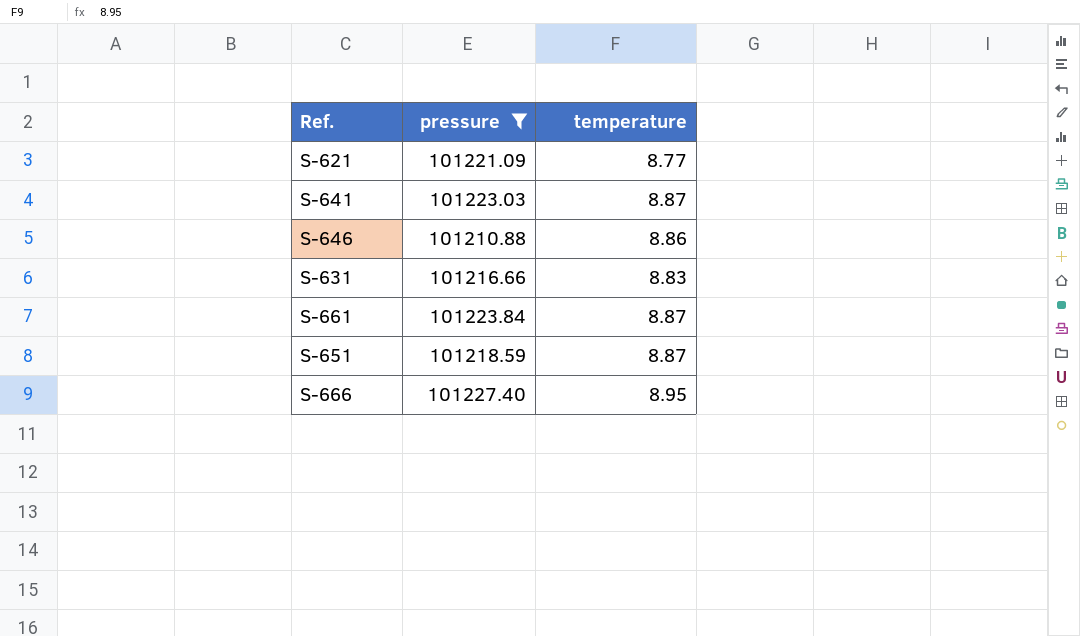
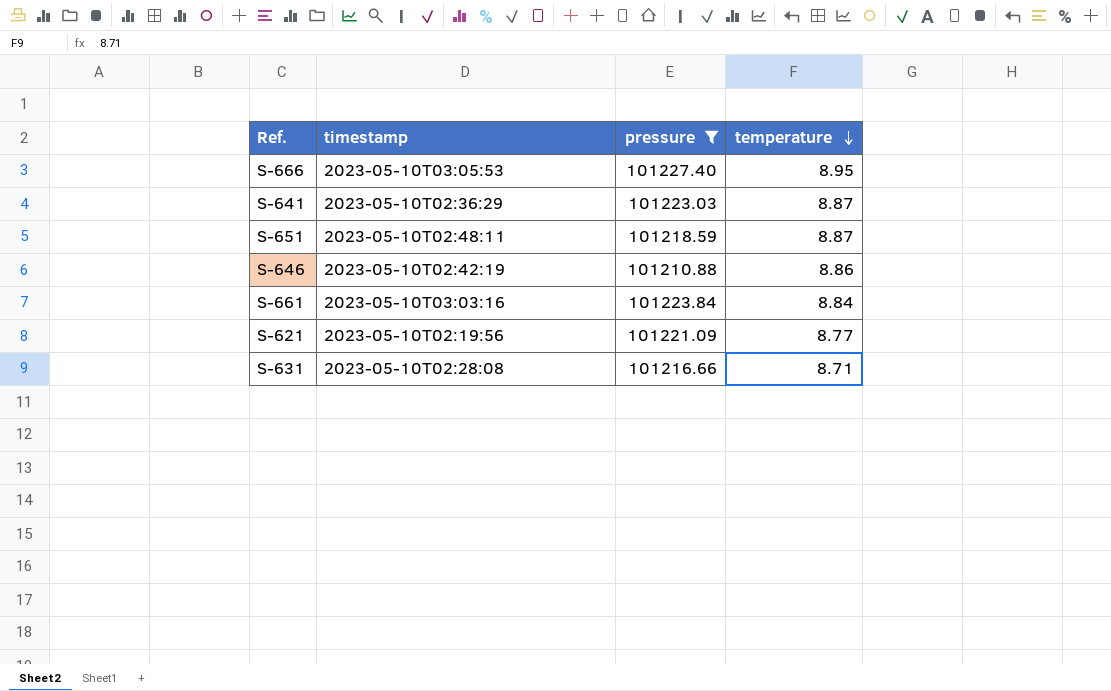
row order: none -> temperature descending
column timestamp | position: none -> 2
S-661 | temperature: 8.87 -> 8.84
S-631 | temperature: 8.83 -> 8.71

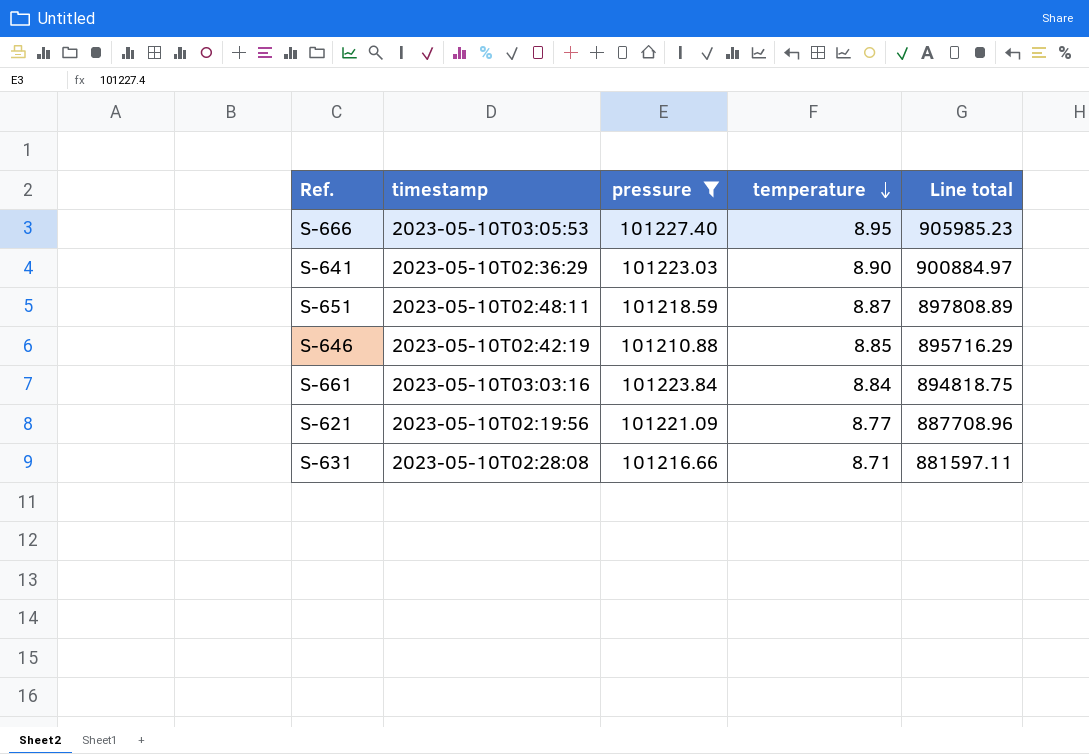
column Line total | formula: none -> [pressure] * [temperature]
S-641 | temperature: 8.87 -> 8.90
S-646 | temperature: 8.86 -> 8.85

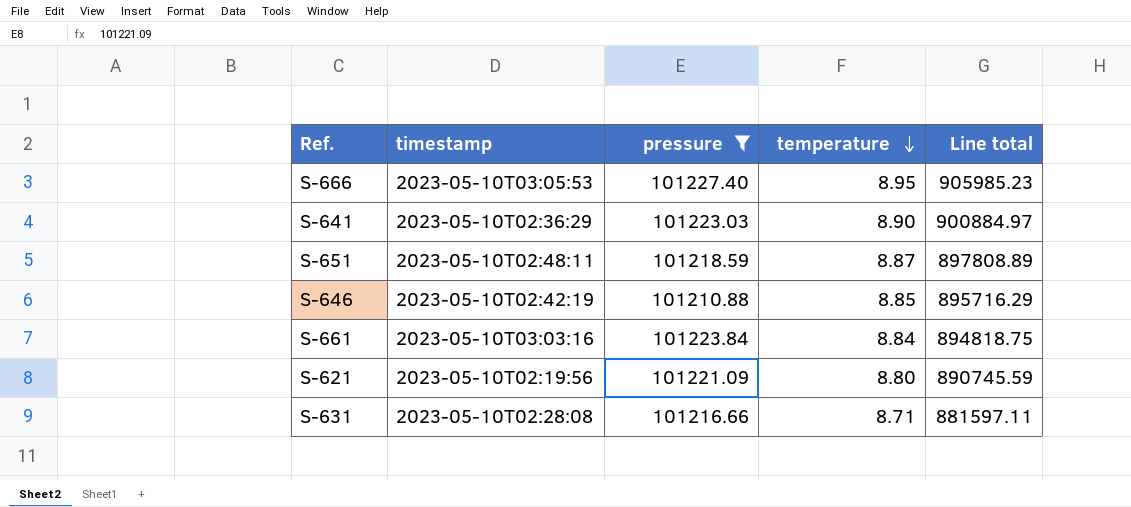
S-621 | temperature: 8.77 -> 8.80
S-621 | Line total: 887708.96 -> 890745.59

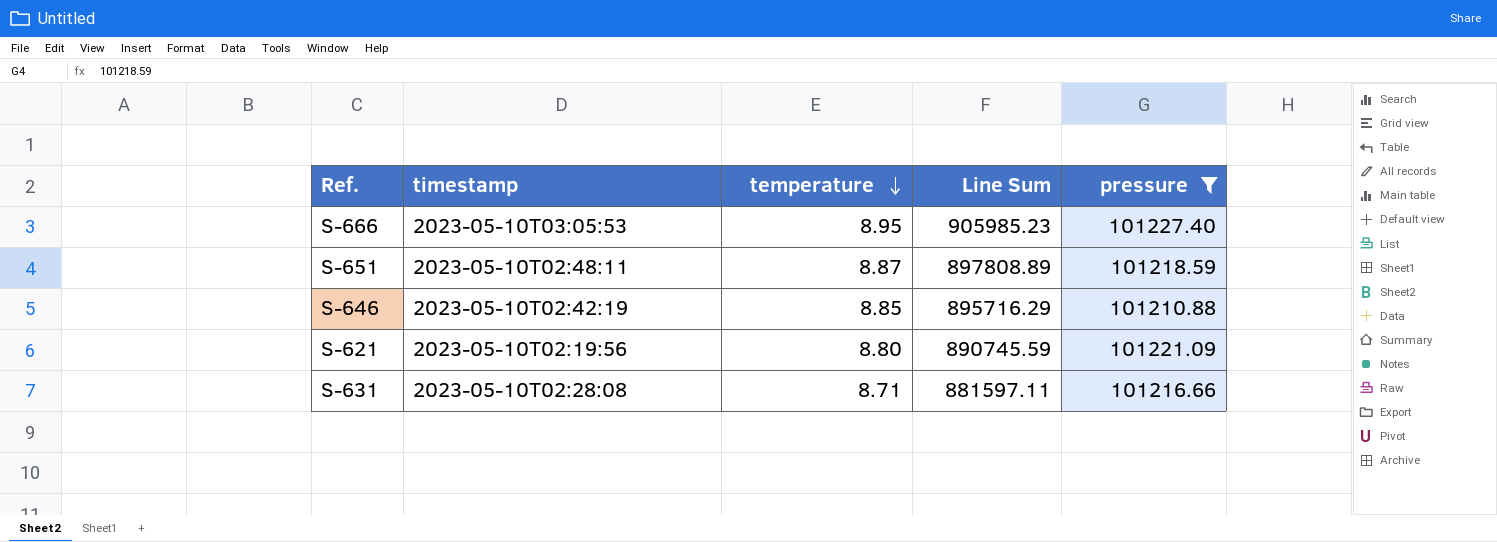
column name: Line total -> Line Sum
column pressure | position: 3 -> 5
row S-641: 2023-05-10T02:36:29 | 101223.03 | 8.90 | 900884.97 -> none
row S-661: 2023-05-10T03:03:16 | 101223.84 | 8.84 | 894818.75 -> none

